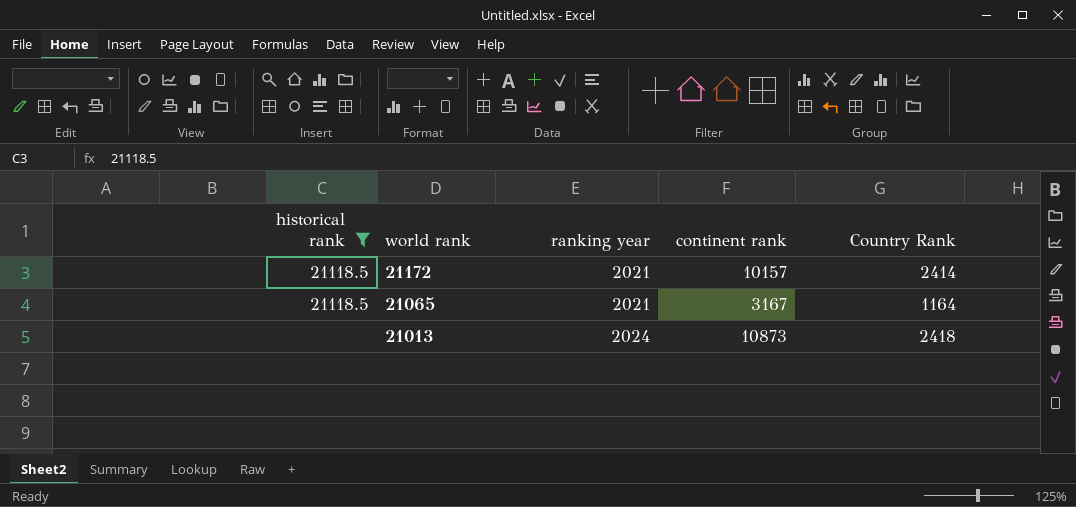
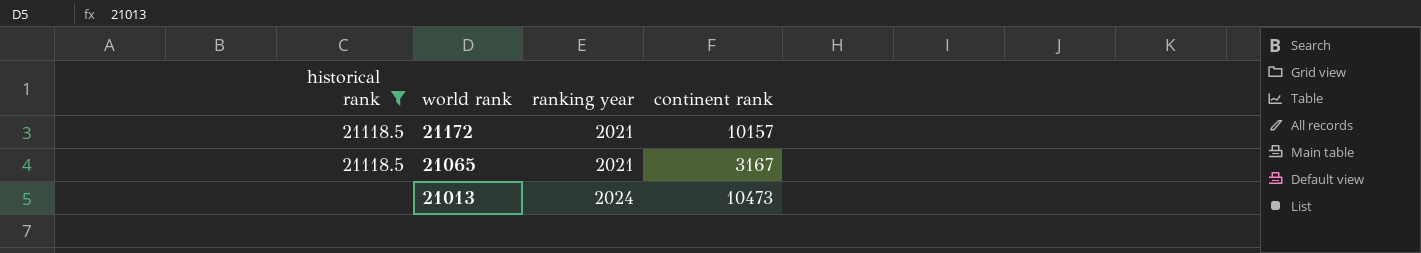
column Country Rank | position: 5 -> none
21013 | continent rank: 10873 -> 10473

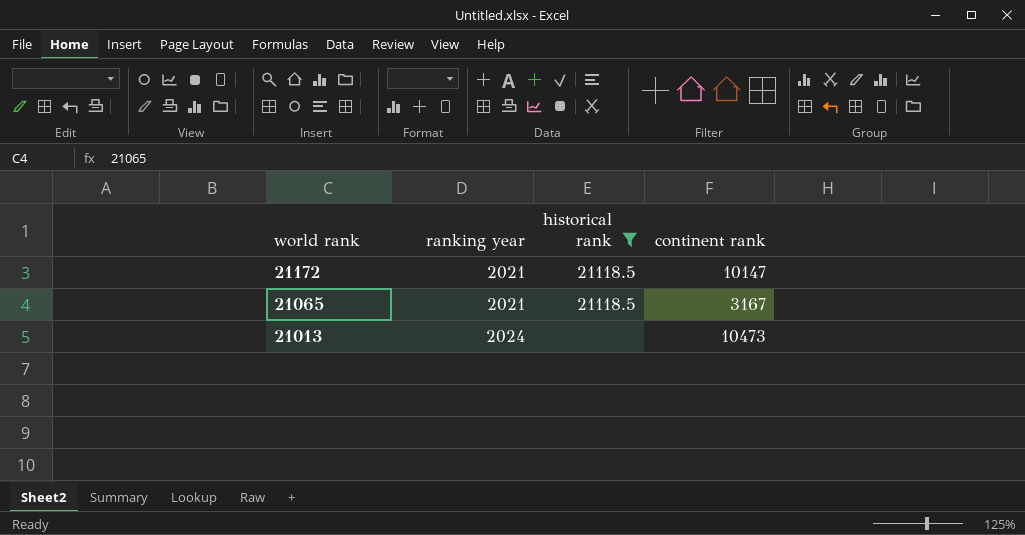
column historical rank | position: 1 -> 3
21172 | continent rank: 10157 -> 10147

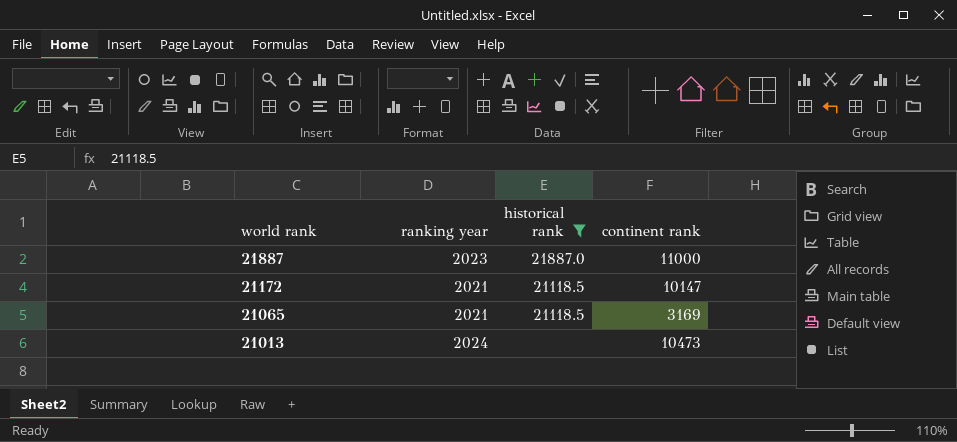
row 21887: none -> 2023 | 21887.0 | 11000
21065 | continent rank: 3167 -> 3169

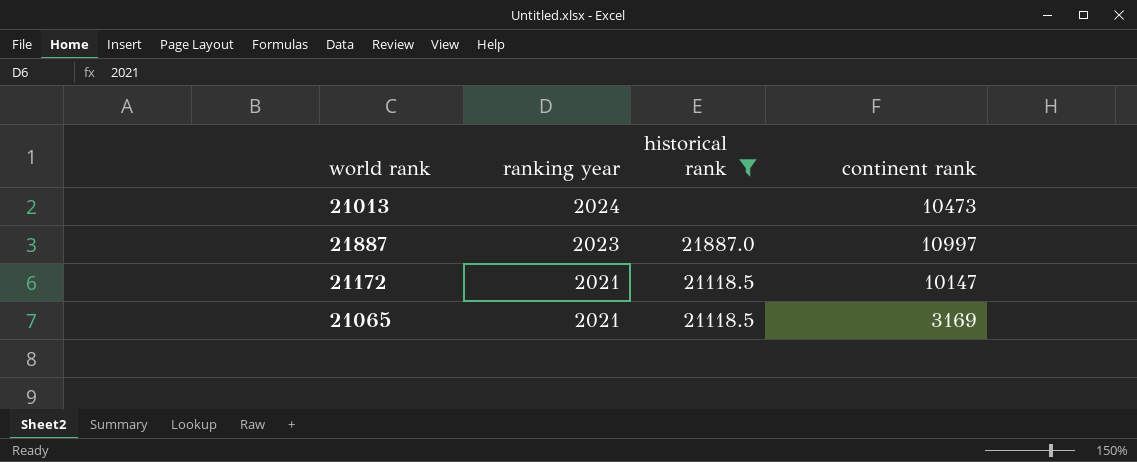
row order: world rank descending -> ranking year descending
21887 | continent rank: 11000 -> 10997

